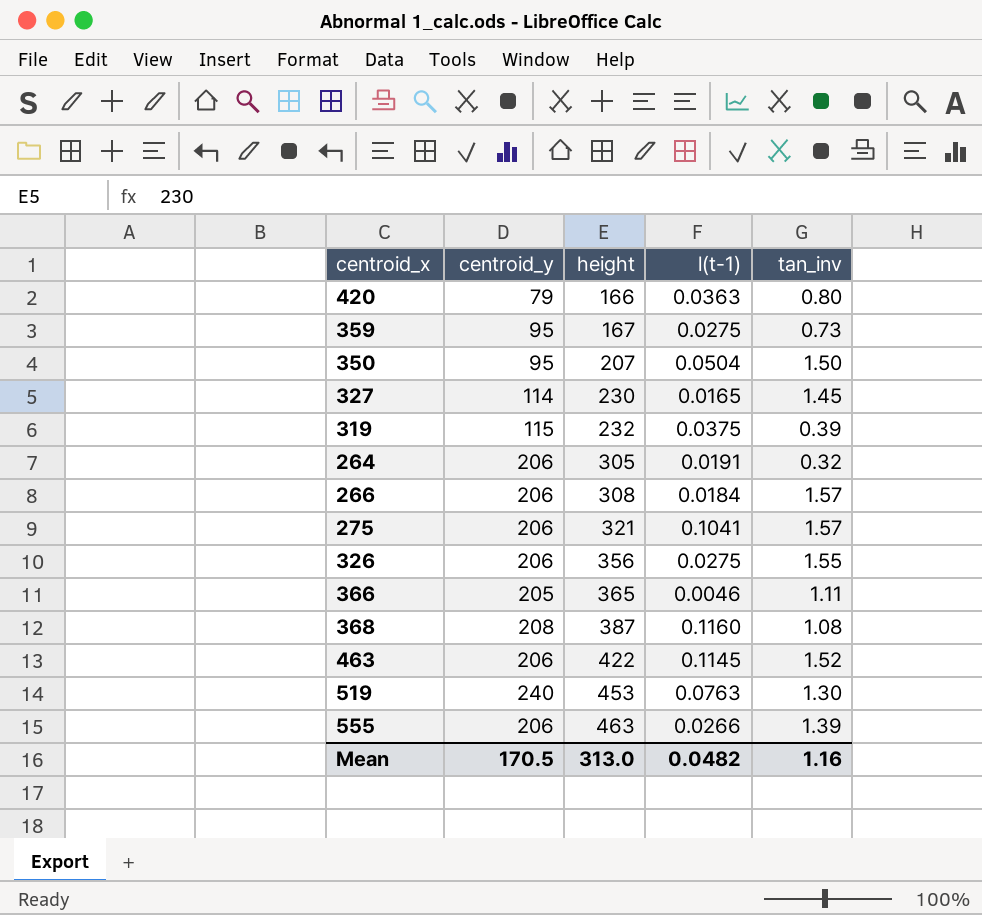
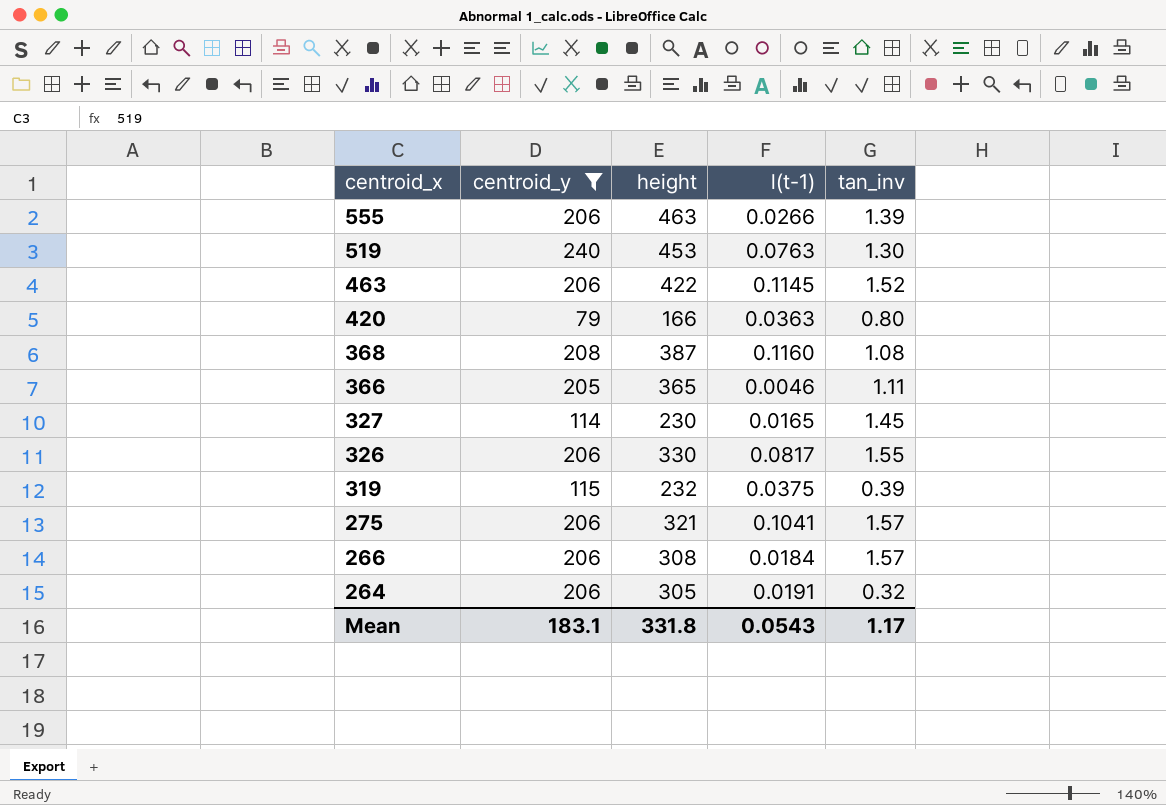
filter: none -> centroid_y != 95
row order: height ascending -> centroid_x descending
326 | height: 356 -> 330
326 | l(t-1): 0.0275 -> 0.0817
Mean | centroid_y: 170.5 -> 183.1
Mean | height: 313.0 -> 331.8
Mean | l(t-1): 0.0482 -> 0.0543
Mean | tan_inv: 1.16 -> 1.17

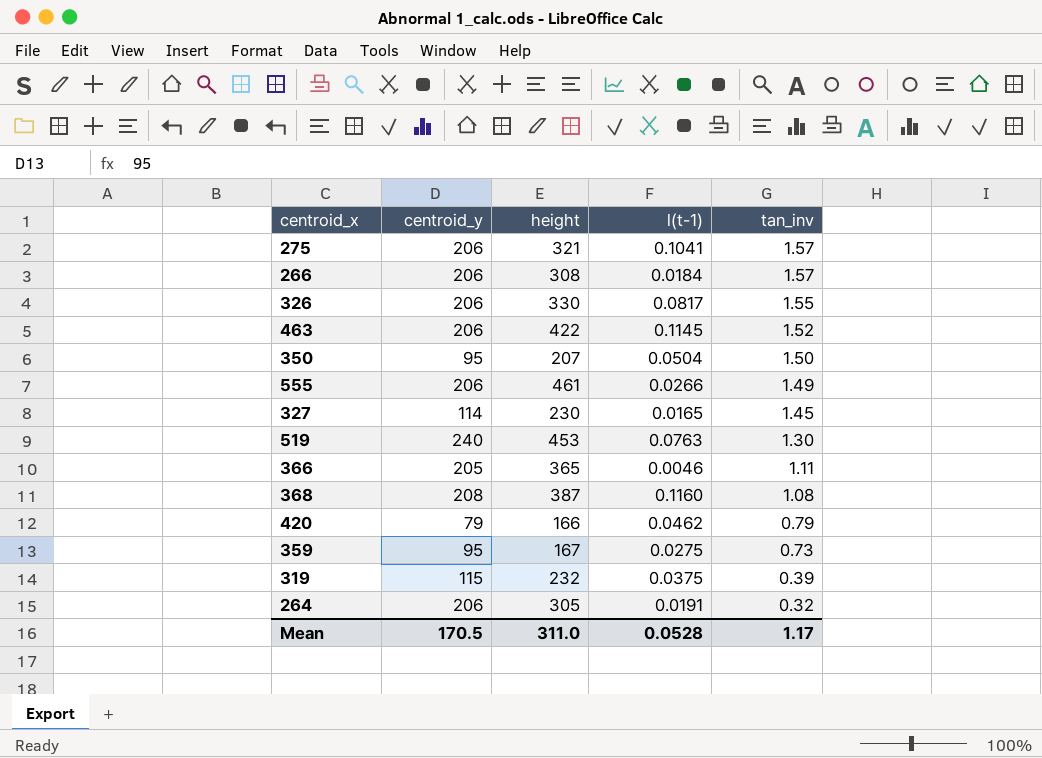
filter: centroid_y != 95 -> none
row order: centroid_x descending -> tan_inv descending
555 | height: 463 -> 461
555 | tan_inv: 1.39 -> 1.49
420 | l(t-1): 0.0363 -> 0.0462
420 | tan_inv: 0.80 -> 0.79
Mean | centroid_y: 183.1 -> 170.5
Mean | height: 331.8 -> 311.0
Mean | l(t-1): 0.0543 -> 0.0528

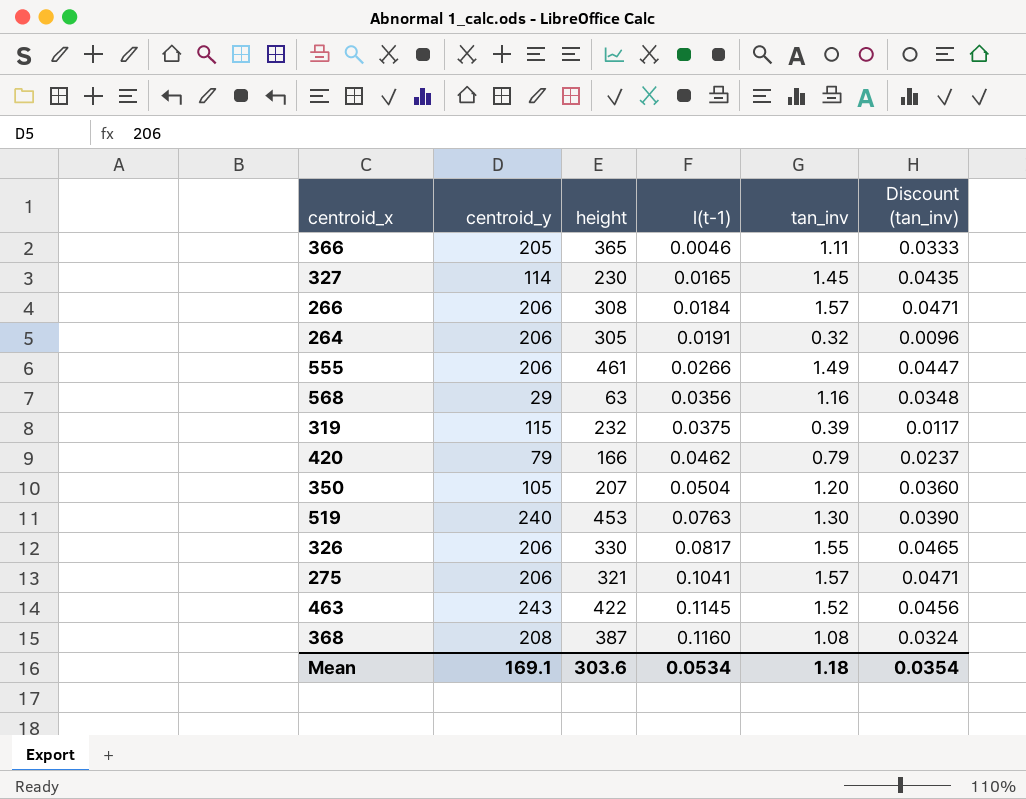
row order: tan_inv descending -> l(t-1) ascending
column Discount (tan_inv) | formula: none -> [tan_inv] * 0.03
row 359: 95 | 167 | 0.0275 | 0.73 -> none
row 568: none -> 29 | 63 | 0.0356 | 1.16 | 0.0348
350 | centroid_y: 95 -> 105
350 | tan_inv: 1.50 -> 1.20
463 | centroid_y: 206 -> 243
Mean | centroid_y: 170.5 -> 169.1
Mean | height: 311.0 -> 303.6
Mean | l(t-1): 0.0528 -> 0.0534
Mean | tan_inv: 1.17 -> 1.18

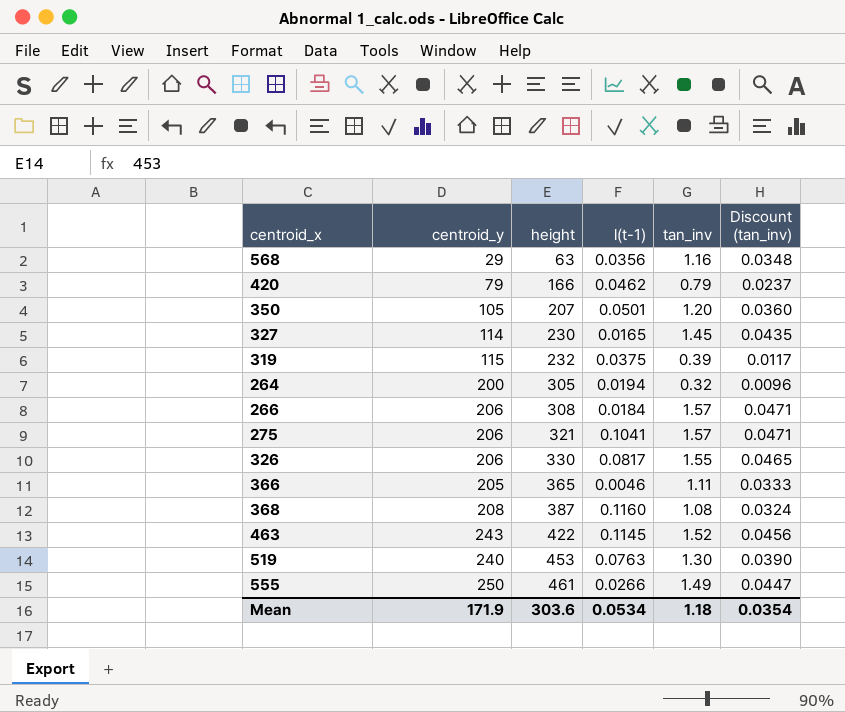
row order: l(t-1) ascending -> height ascending
350 | l(t-1): 0.0504 -> 0.0501
264 | centroid_y: 206 -> 200
264 | l(t-1): 0.0191 -> 0.0194
555 | centroid_y: 206 -> 250
Mean | centroid_y: 169.1 -> 171.9

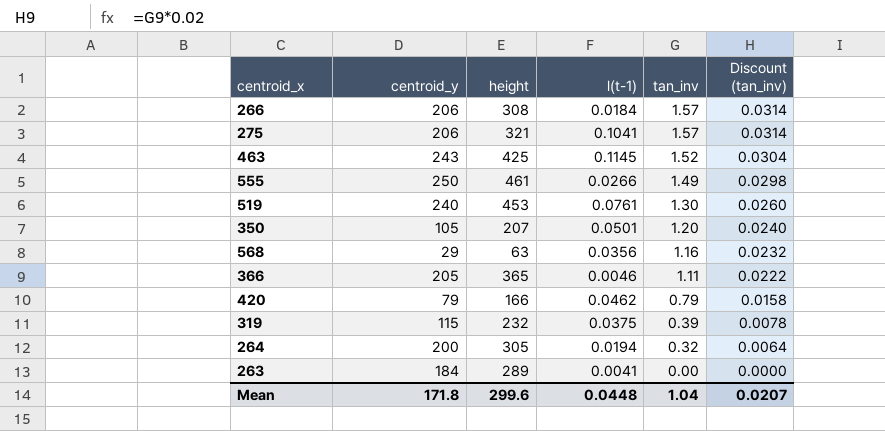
row order: height ascending -> tan_inv descending
column Discount (tan_inv) | formula: [tan_inv] * 0.03 -> [tan_inv] * 0.02
row 327: 114 | 230 | 0.0165 | 1.45 | 0.0435 -> none
row 326: 206 | 330 | 0.0817 | 1.55 | 0.0465 -> none
row 368: 208 | 387 | 0.1160 | 1.08 | 0.0324 -> none
463 | height: 422 -> 425
519 | l(t-1): 0.0763 -> 0.0761
row 263: none -> 184 | 289 | 0.0041 | 0.00 | 0.0000
Mean | centroid_y: 171.9 -> 171.8
Mean | height: 303.6 -> 299.6
Mean | l(t-1): 0.0534 -> 0.0448
Mean | tan_inv: 1.18 -> 1.04
Mean | Discount (tan_inv): 0.0354 -> 0.0207

